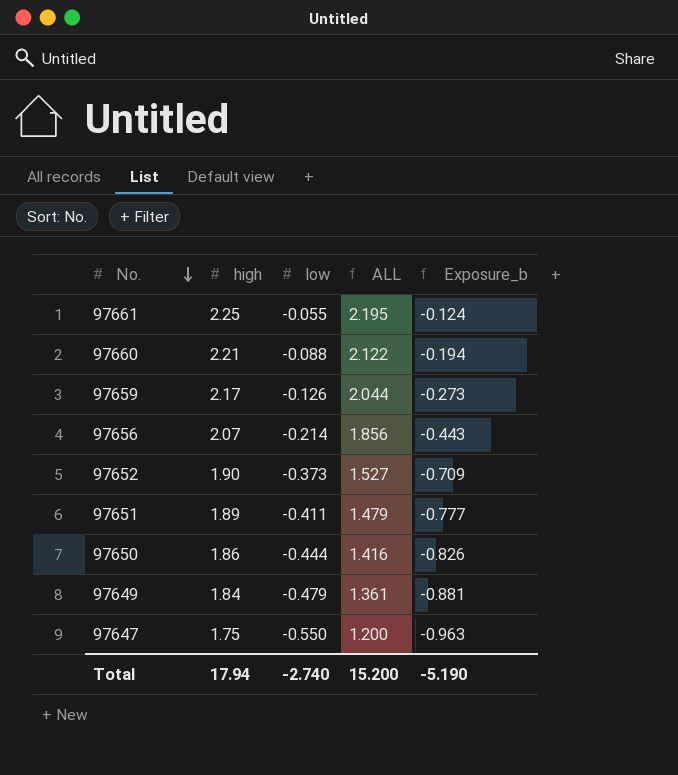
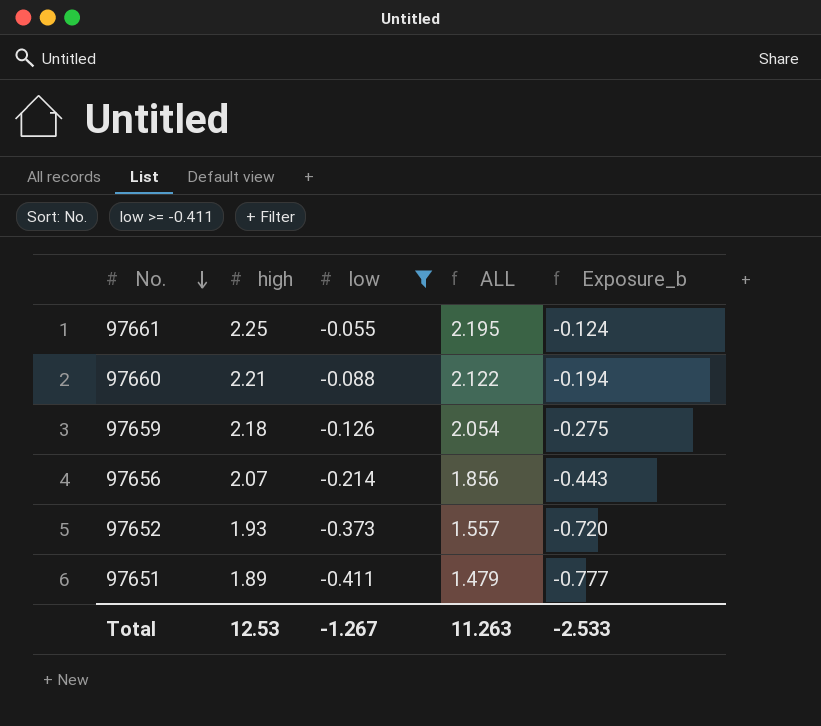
filter: none -> low >= -0.411
97659 | high: 2.17 -> 2.18
97659 | ALL: 2.044 -> 2.054
97659 | Exposure_b: -0.273 -> -0.275
97652 | high: 1.90 -> 1.93
97652 | ALL: 1.527 -> 1.557
97652 | Exposure_b: -0.709 -> -0.720
Total | high: 17.94 -> 12.53
Total | low: -2.740 -> -1.267
Total | ALL: 15.200 -> 11.263
Total | Exposure_b: -5.190 -> -2.533

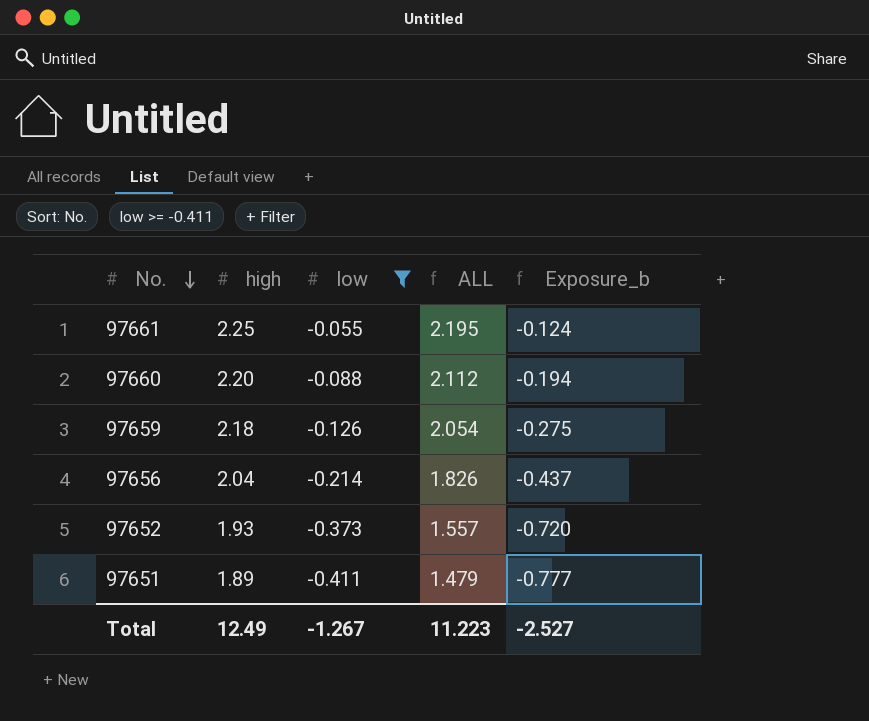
97660 | high: 2.21 -> 2.20
97660 | ALL: 2.122 -> 2.112
97656 | high: 2.07 -> 2.04
97656 | ALL: 1.856 -> 1.826
97656 | Exposure_b: -0.443 -> -0.437
Total | high: 12.53 -> 12.49
Total | ALL: 11.263 -> 11.223
Total | Exposure_b: -2.533 -> -2.527

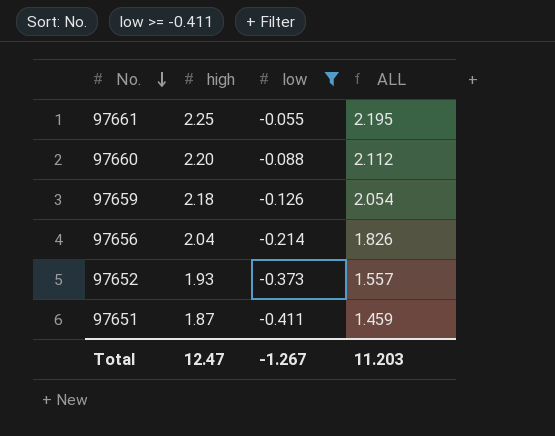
column Exposure_b | formula: [high] * [low] -> none
97651 | high: 1.89 -> 1.87
97651 | ALL: 1.479 -> 1.459
Total | high: 12.49 -> 12.47
Total | ALL: 11.223 -> 11.203

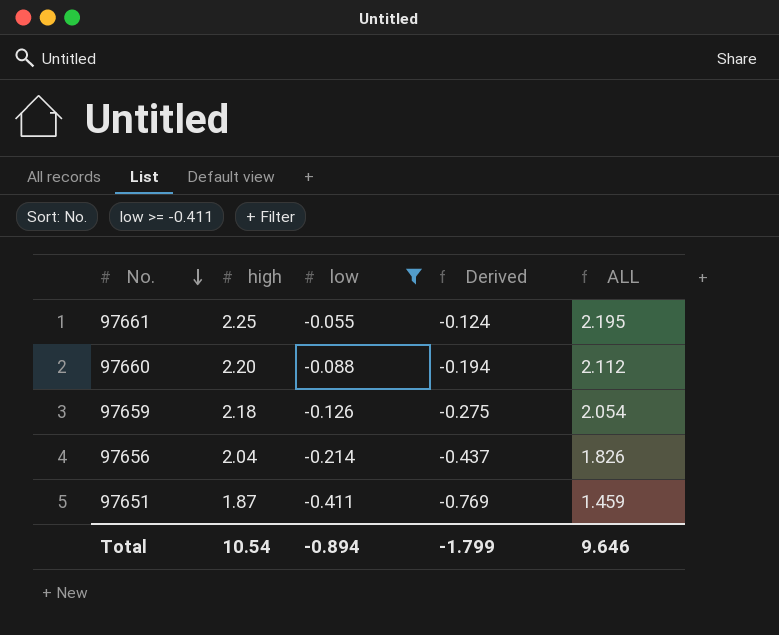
column Derived | formula: none -> [high] * [low]
row 97652: 1.93 | -0.373 | 1.557 -> none
Total | high: 12.47 -> 10.54
Total | low: -1.267 -> -0.894
Total | ALL: 11.203 -> 9.646

